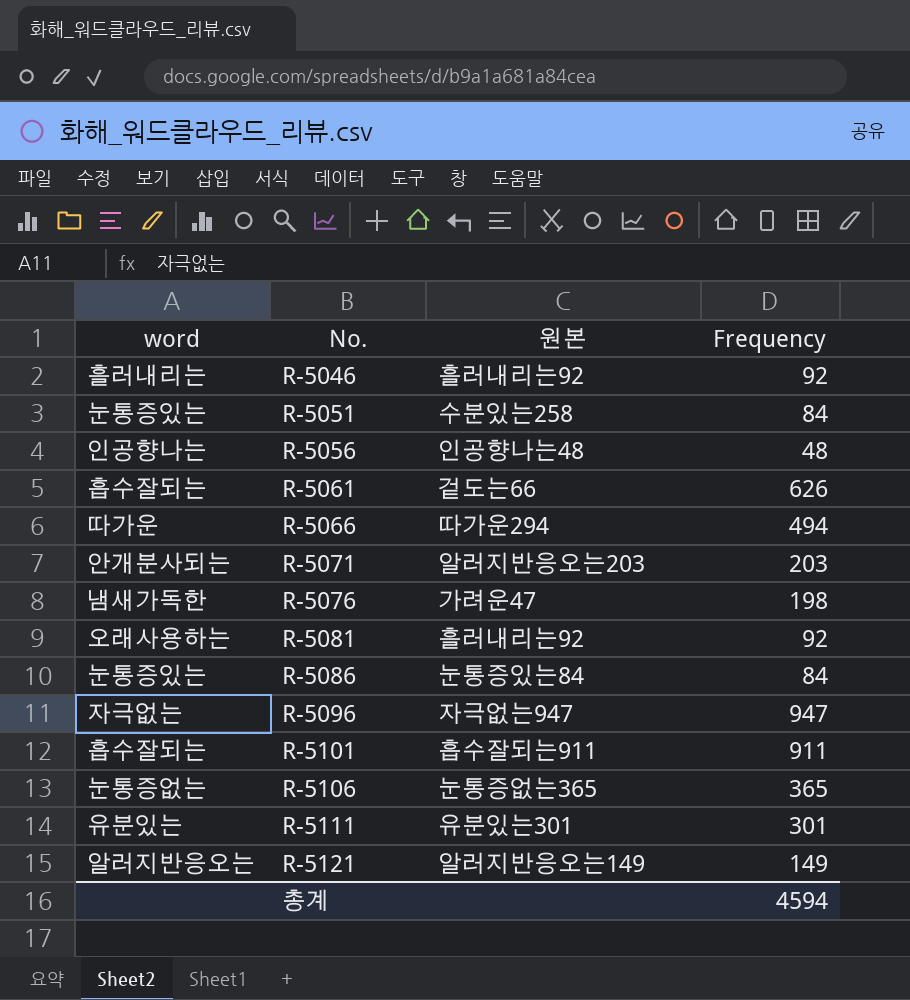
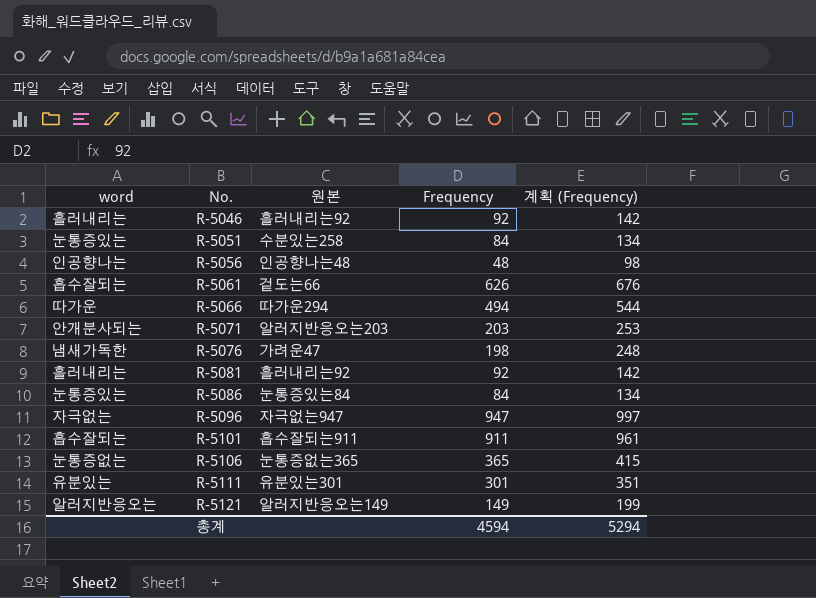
column 계획 (Frequency) | formula: none -> [Frequency] + 50
R-5081 | word: 오래사용하는 -> 흘러내리는

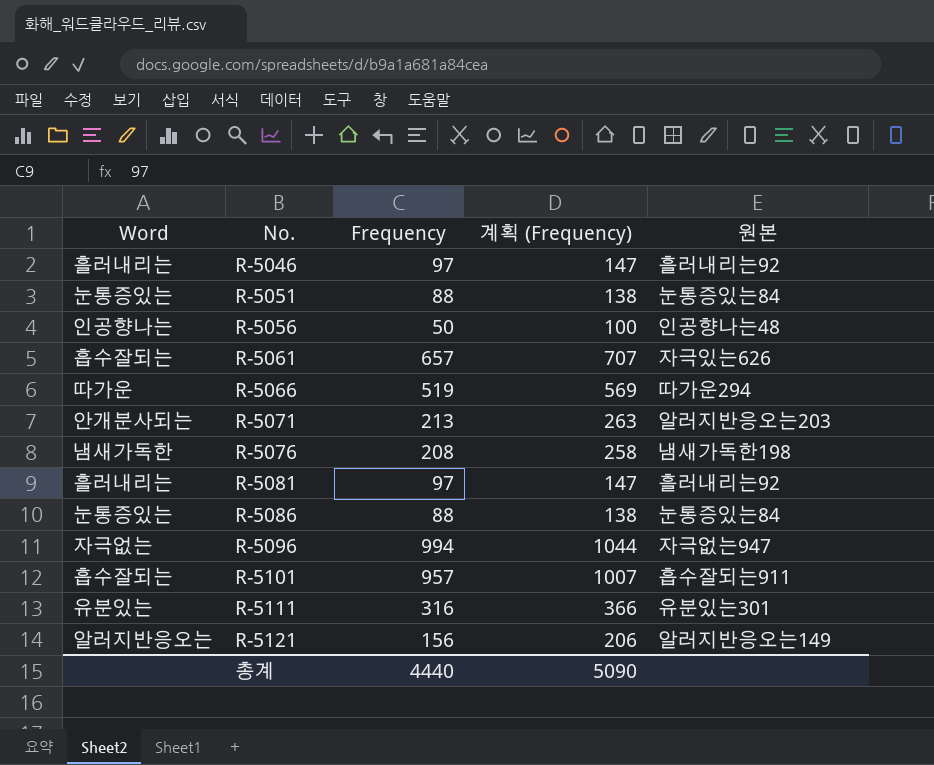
column name: word -> Word
column 원본 | position: 3 -> 5
row R-5106: 눈통증없는 | 눈통증없는365 | 365 | 415 -> none
R-5046 | Frequency: 92 -> 97
R-5046 | 계획 (Frequency): 142 -> 147
R-5051 | Frequency: 84 -> 88
R-5051 | 계획 (Frequency): 134 -> 138
R-5051 | 원본: 수분있는258 -> 눈통증있는84
R-5056 | Frequency: 48 -> 50
R-5056 | 계획 (Frequency): 98 -> 100
R-5061 | Frequency: 626 -> 657
R-5061 | 계획 (Frequency): 676 -> 707
R-5061 | 원본: 겉도는66 -> 자극있는626
R-5066 | Frequency: 494 -> 519
R-5066 | 계획 (Frequency): 544 -> 569
R-5071 | Frequency: 203 -> 213
R-5071 | 계획 (Frequency): 253 -> 263
R-5076 | Frequency: 198 -> 208
R-5076 | 계획 (Frequency): 248 -> 258
R-5076 | 원본: 가려운47 -> 냄새가독한198
R-5081 | Frequency: 92 -> 97
R-5081 | 계획 (Frequency): 142 -> 147
R-5086 | Frequency: 84 -> 88
R-5086 | 계획 (Frequency): 134 -> 138
R-5096 | Frequency: 947 -> 994
R-5096 | 계획 (Frequency): 997 -> 1044
R-5101 | Frequency: 911 -> 957
R-5101 | 계획 (Frequency): 961 -> 1007
R-5111 | Frequency: 301 -> 316
R-5111 | 계획 (Frequency): 351 -> 366
R-5121 | Frequency: 149 -> 156
R-5121 | 계획 (Frequency): 199 -> 206
총계 | Frequency: 4594 -> 4440
총계 | 계획 (Frequency): 5294 -> 5090

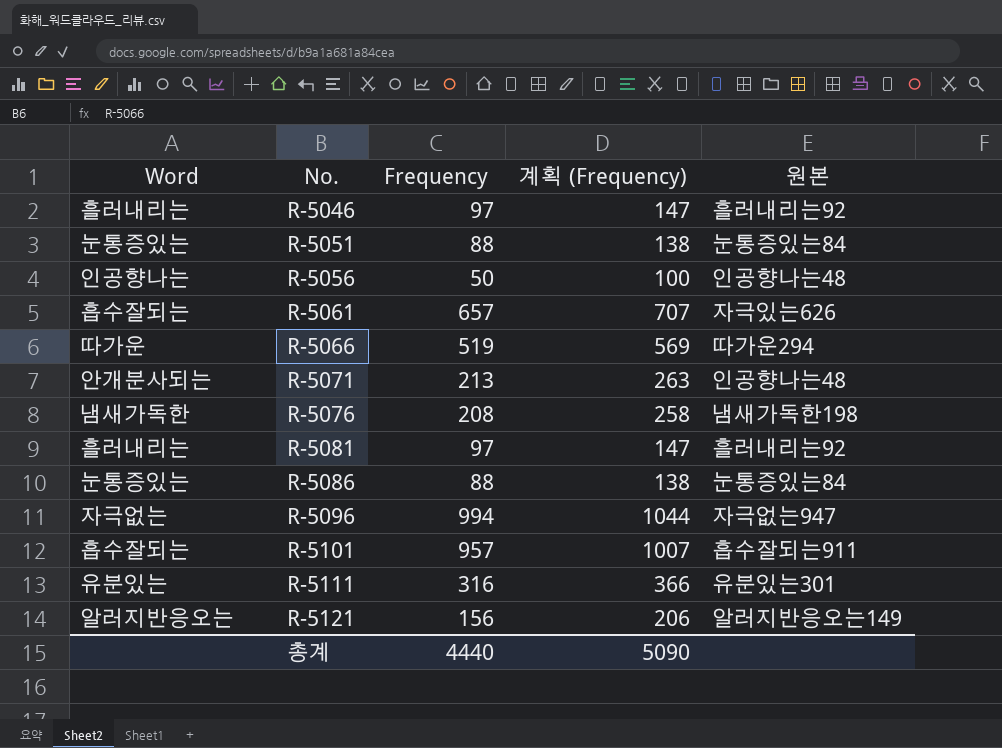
R-5071 | 원본: 알러지반응오는203 -> 인공향나는48

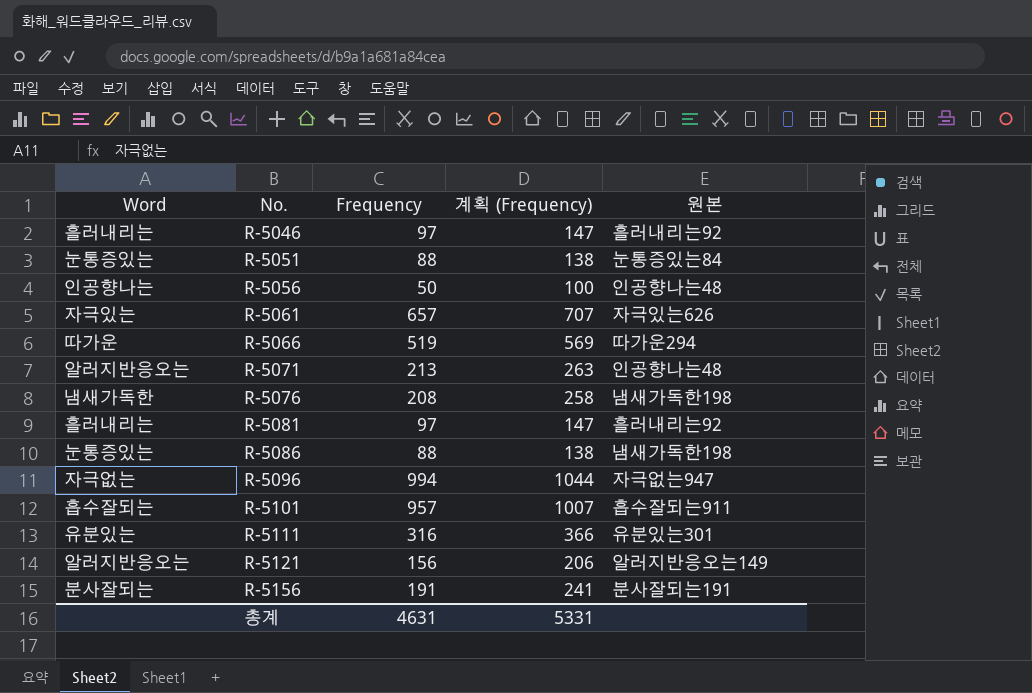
R-5061 | Word: 흡수잘되는 -> 자극있는
R-5071 | Word: 안개분사되는 -> 알러지반응오는
R-5086 | 원본: 눈통증있는84 -> 냄새가독한198
row R-5156: none -> 분사잘되는 | 191 | 241 | 분사잘되는191
총계 | Frequency: 4440 -> 4631
총계 | 계획 (Frequency): 5090 -> 5331

